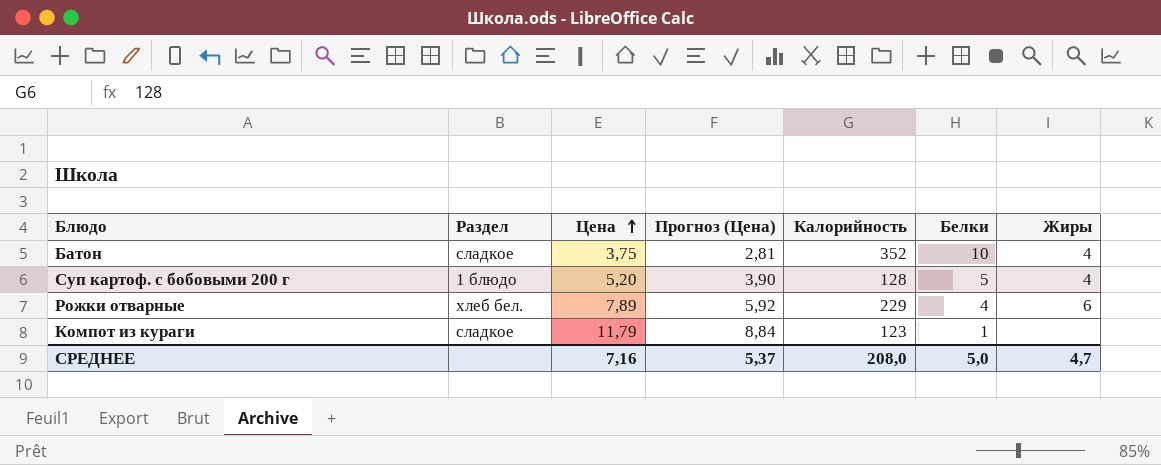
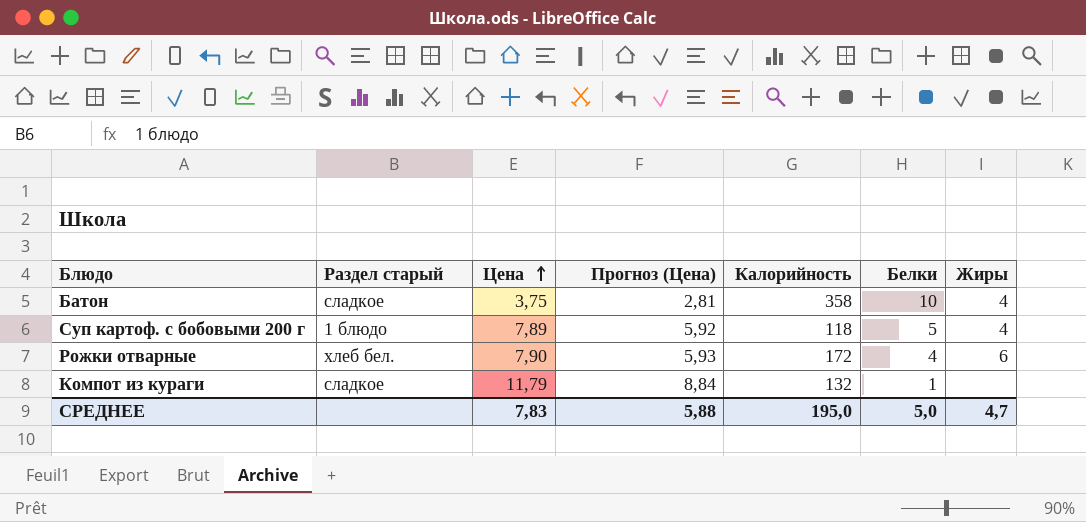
column name: Раздел -> Раздел старый
Батон | Калорийность: 352 -> 358
Суп картоф. с бобовыми 200 г | Цена: 5,20 -> 7,89
Суп картоф. с бобовыми 200 г | Прогноз (Цена): 3,90 -> 5,92
Суп картоф. с бобовыми 200 г | Калорийность: 128 -> 118
Рожки отварные | Цена: 7,89 -> 7,90
Рожки отварные | Прогноз (Цена): 5,92 -> 5,93
Рожки отварные | Калорийность: 229 -> 172
Компот из кураги | Калорийность: 123 -> 132
СРЕДНЕЕ | Цена: 7,16 -> 7,83
СРЕДНЕЕ | Прогноз (Цена): 5,37 -> 5,88
СРЕДНЕЕ | Калорийность: 208,0 -> 195,0

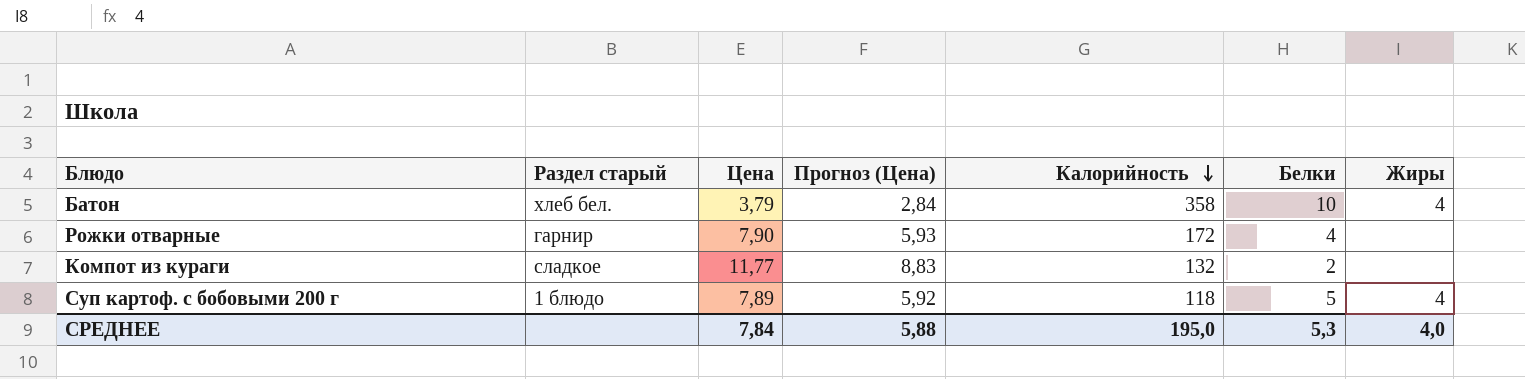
row order: Цена ascending -> Калорийность descending
Батон | Раздел старый: сладкое -> хлеб бел.
Батон | Цена: 3,75 -> 3,79
Батон | Прогноз (Цена): 2,81 -> 2,84
Рожки отварные | Раздел старый: хлеб бел. -> гарнир
Рожки отварные | Жиры: 6 -> none
Компот из кураги | Цена: 11,79 -> 11,77
Компот из кураги | Прогноз (Цена): 8,84 -> 8,83
Компот из кураги | Белки: 1 -> 2
СРЕДНЕЕ | Цена: 7,83 -> 7,84
СРЕДНЕЕ | Белки: 5,0 -> 5,3
СРЕДНЕЕ | Жиры: 4,7 -> 4,0

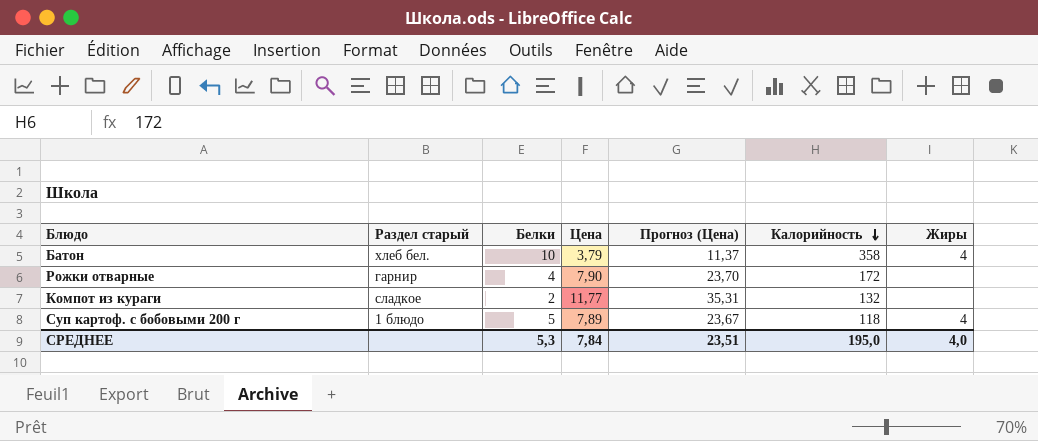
column Белки | position: 6 -> 3
column Прогноз (Цена) | formula: [Цена] * 0,75 -> [Цена] * 3
СРЕДНЕЕ | Прогноз (Цена): 5,88 -> 23,51

